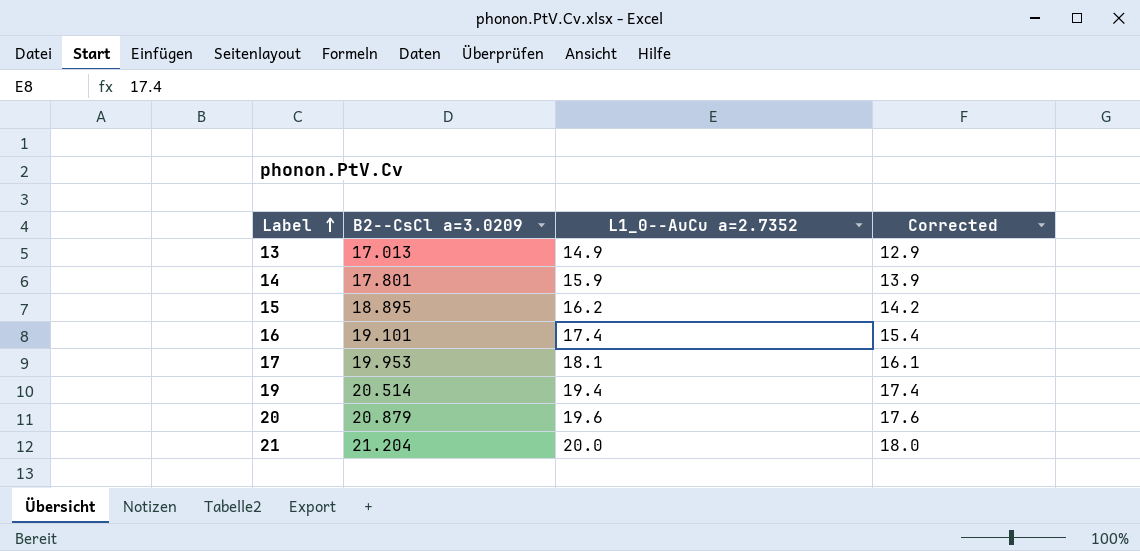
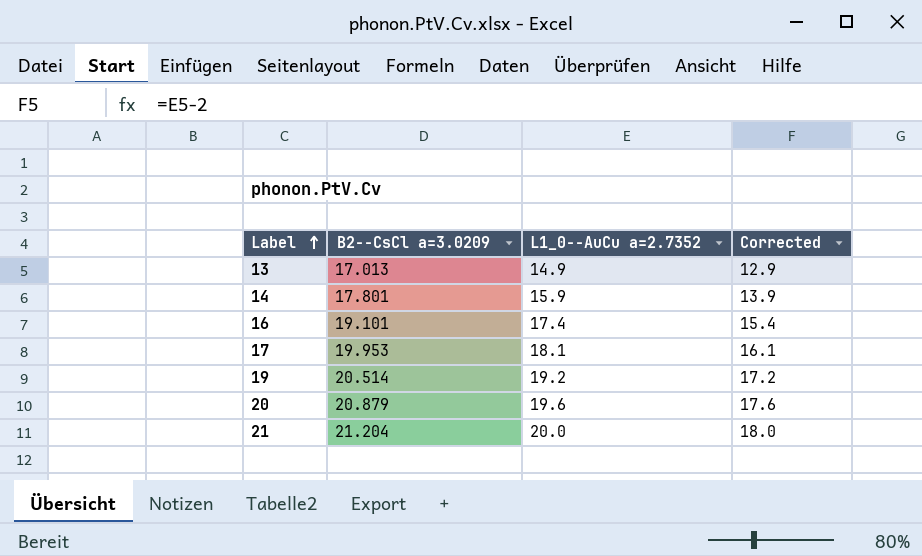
row 15: 18.895 | 16.2 | 14.2 -> none
19 | L1_0--AuCu a=2.7352: 19.4 -> 19.2
19 | Corrected: 17.4 -> 17.2

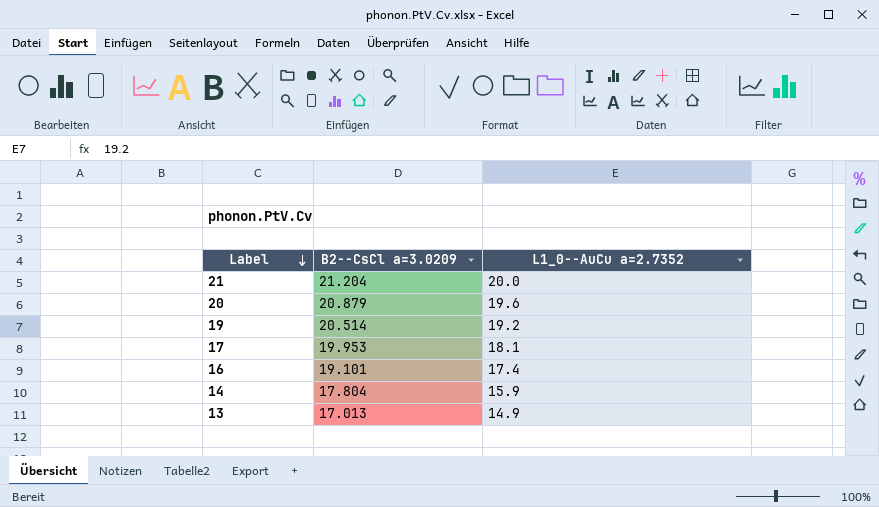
row order: Label ascending -> Label descending
column Corrected | formula: [L1_0--AuCu a=2.7352] - 2 -> none
14 | B2--CsCl a=3.0209: 17.801 -> 17.804

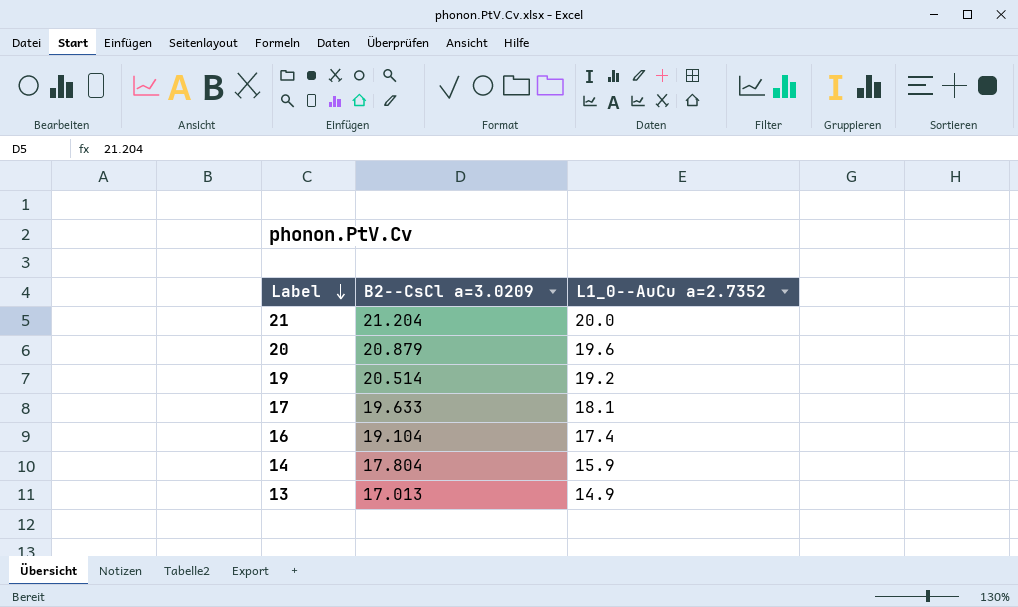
17 | B2--CsCl a=3.0209: 19.953 -> 19.633
16 | B2--CsCl a=3.0209: 19.101 -> 19.104

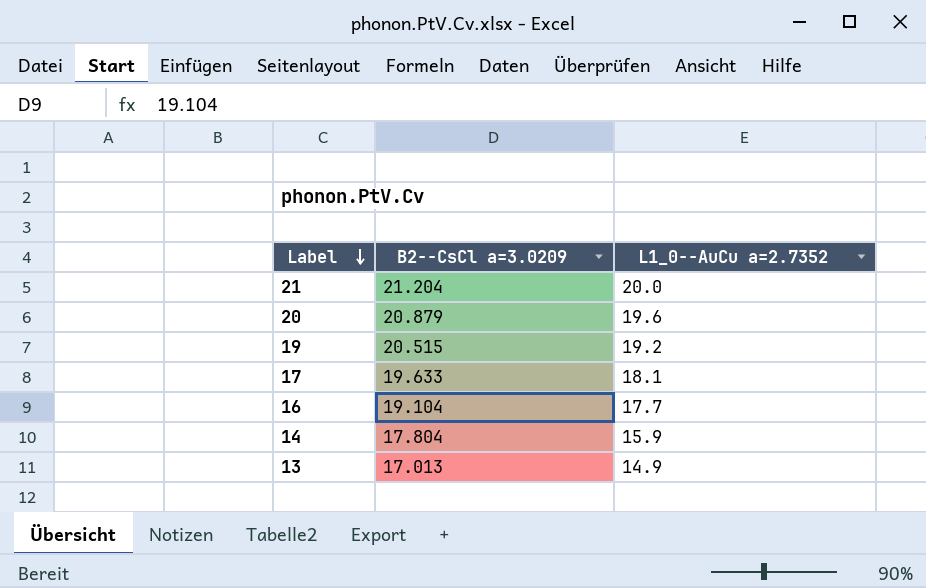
19 | B2--CsCl a=3.0209: 20.514 -> 20.515
16 | L1_0--AuCu a=2.7352: 17.4 -> 17.7

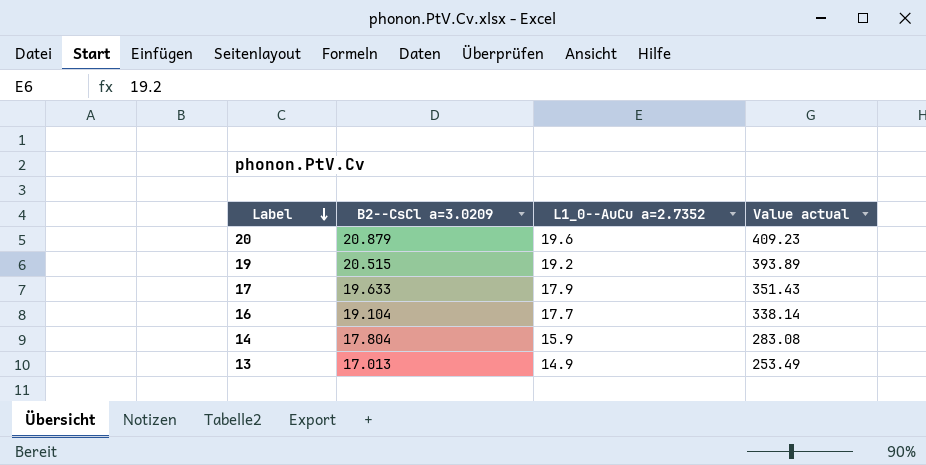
column Value actual | formula: none -> [B2--CsCl a=3.0209] * [L1_0--AuCu a=2.7352]
row 21: 21.204 | 20.0 -> none
17 | L1_0--AuCu a=2.7352: 18.1 -> 17.9

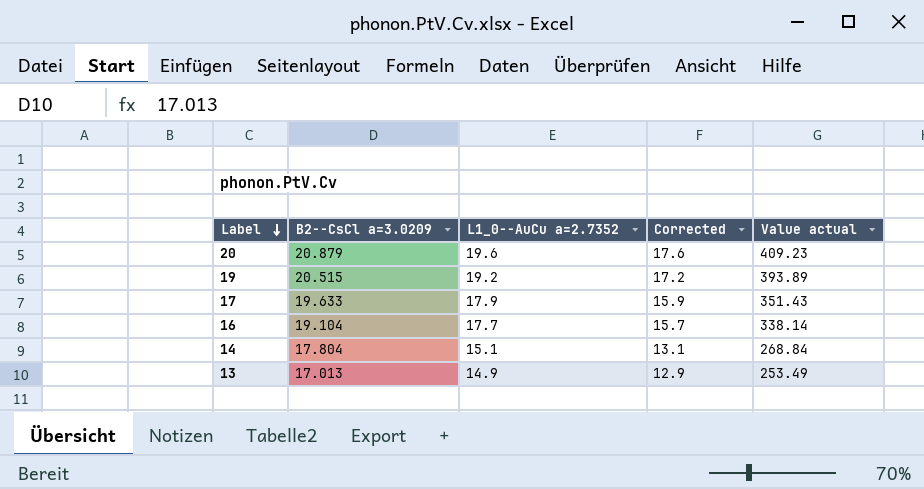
column Corrected | formula: none -> [L1_0--AuCu a=2.7352] - 2
14 | L1_0--AuCu a=2.7352: 15.9 -> 15.1
14 | Value actual: 283.08 -> 268.84

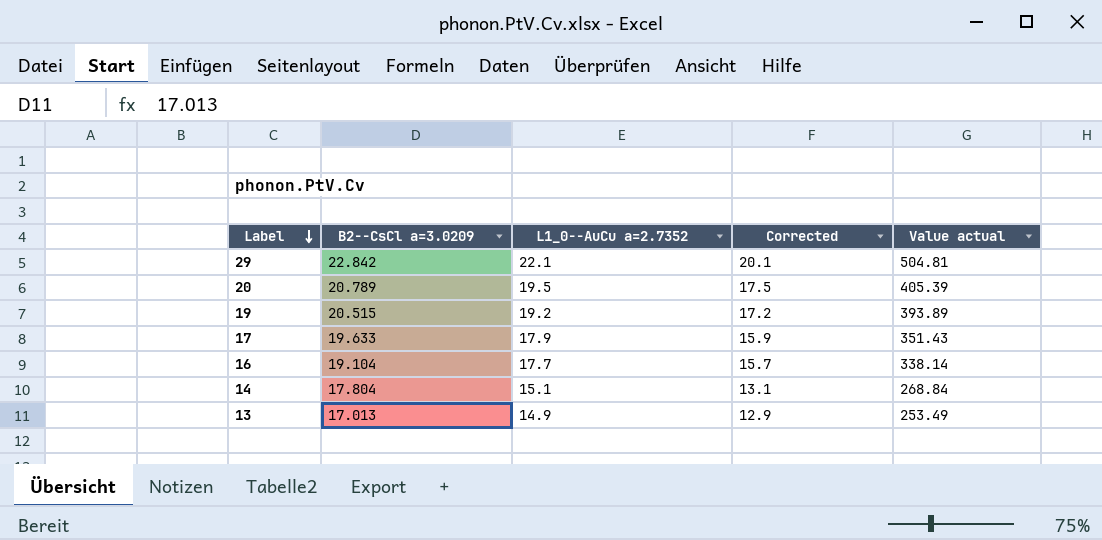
row 29: none -> 22.842 | 22.1 | 20.1 | 504.81
20 | B2--CsCl a=3.0209: 20.879 -> 20.789
20 | L1_0--AuCu a=2.7352: 19.6 -> 19.5
20 | Corrected: 17.6 -> 17.5
20 | Value actual: 409.23 -> 405.39

